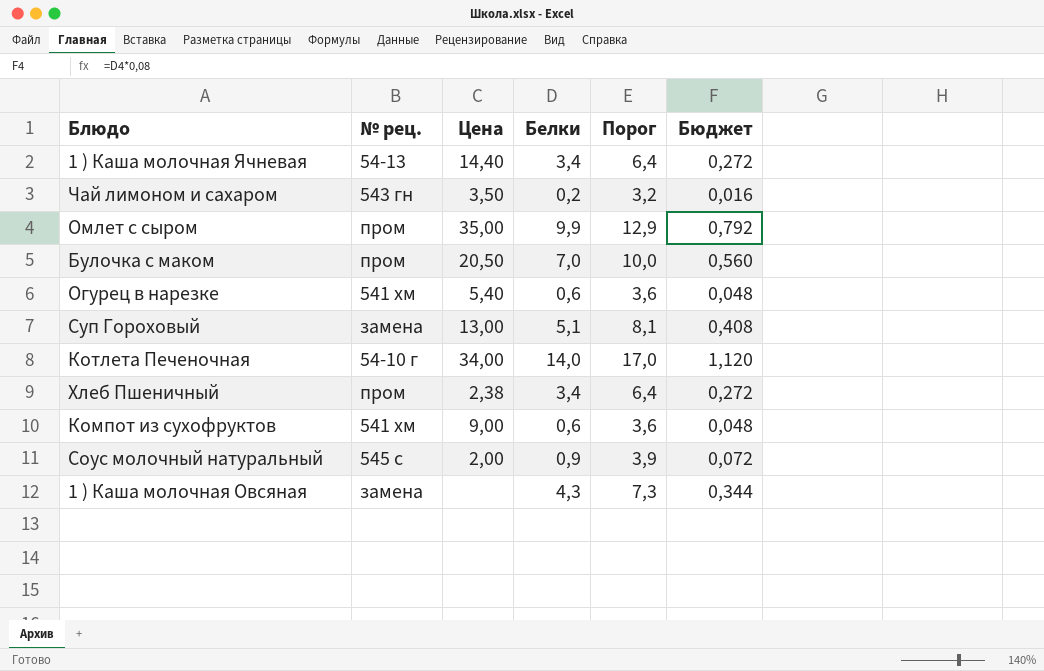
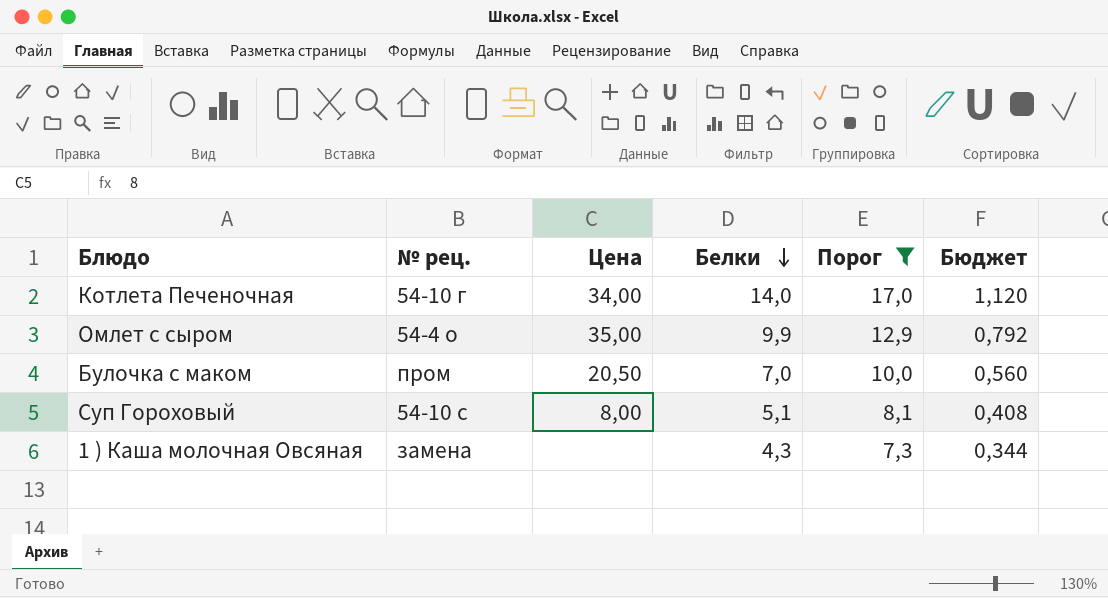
filter: none -> Порог >= 7,3
row order: none -> Белки descending
Омлет с сыром | № рец.: пром -> 54-4 о
Суп Гороховый | № рец.: замена -> 54-10 с
Суп Гороховый | Цена: 13,00 -> 8,00

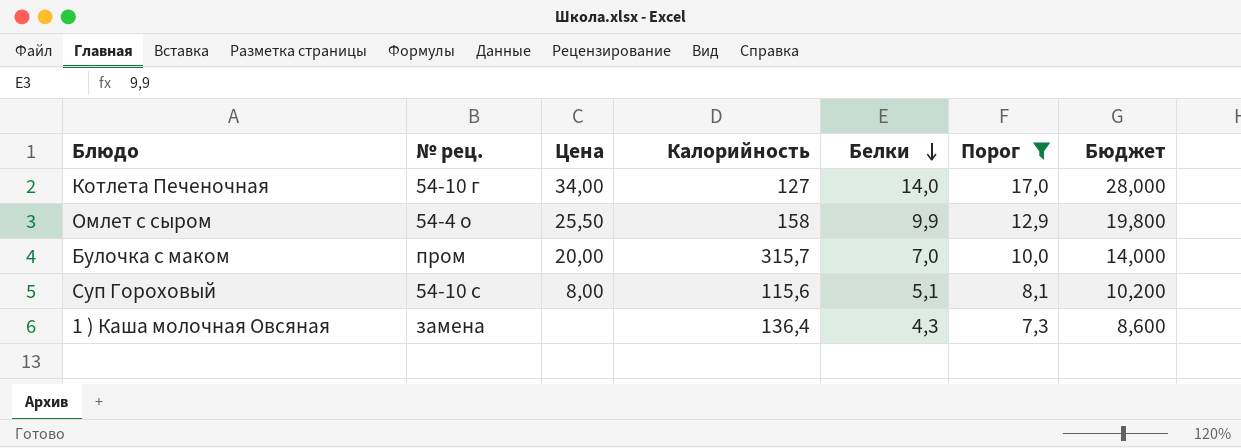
column Калорийность | position: none -> 4
column Бюджет | formula: [Белки] * 0,08 -> [Белки] * 2
Омлет с сыром | Цена: 35,00 -> 25,50
Булочка с маком | Цена: 20,50 -> 20,00

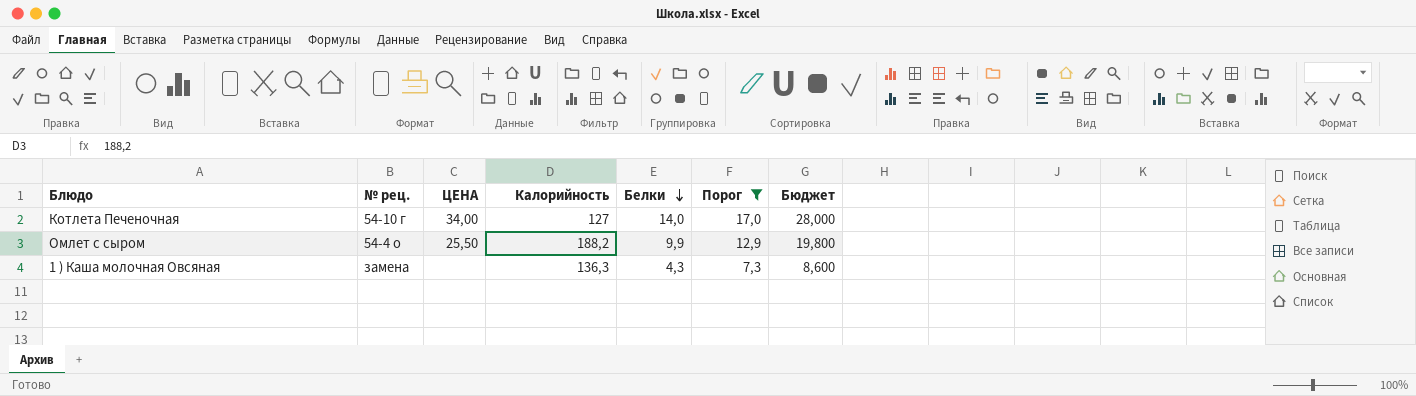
column name: Цена -> ЦЕНА
row Булочка с маком: пром | 20,00 | 315,7 | 7,0 | 10,0 | 14,000 -> none
row Суп Гороховый: 54-10 с | 8,00 | 115,6 | 5,1 | 8,1 | 10,200 -> none
Омлет с сыром | Калорийность: 158 -> 188,2
1 ) Каша молочная Овсяная | Калорийность: 136,4 -> 136,3

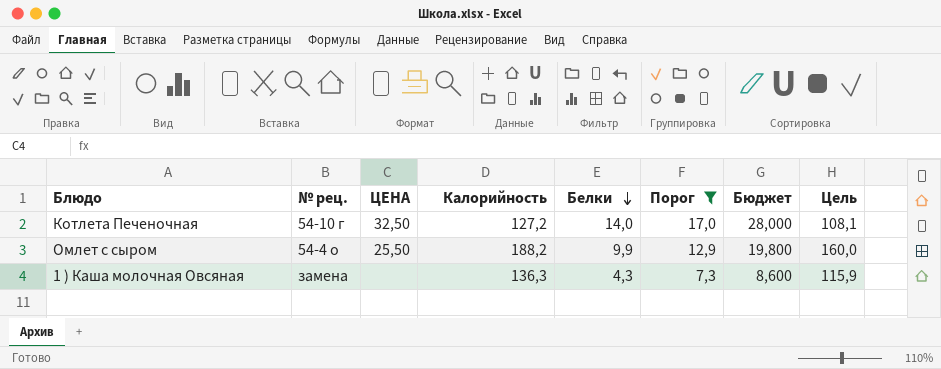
column Цель | formula: none -> [Калорийность] * 0,85
Котлета Печеночная | ЦЕНА: 34,00 -> 32,50
Котлета Печеночная | Калорийность: 127 -> 127,2

